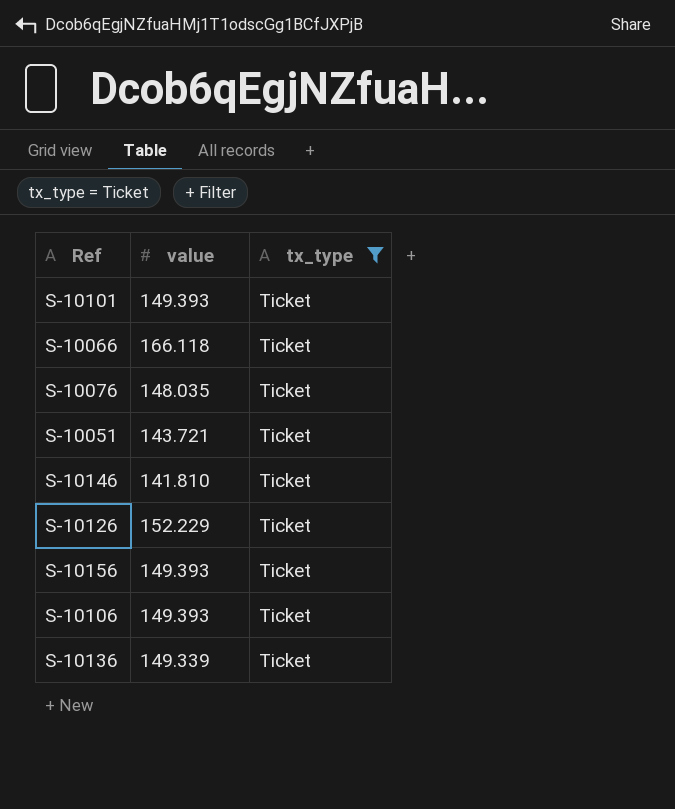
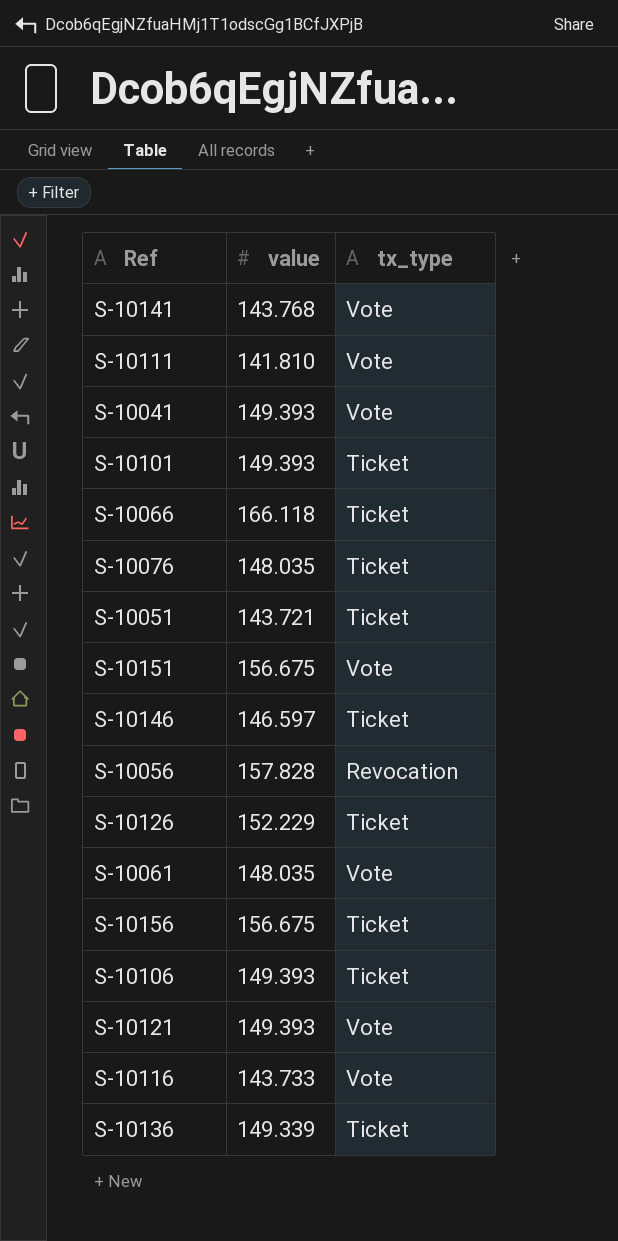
filter: tx_type = Ticket -> none
S-10146 | value: 141.810 -> 146.597
S-10156 | value: 149.393 -> 156.675

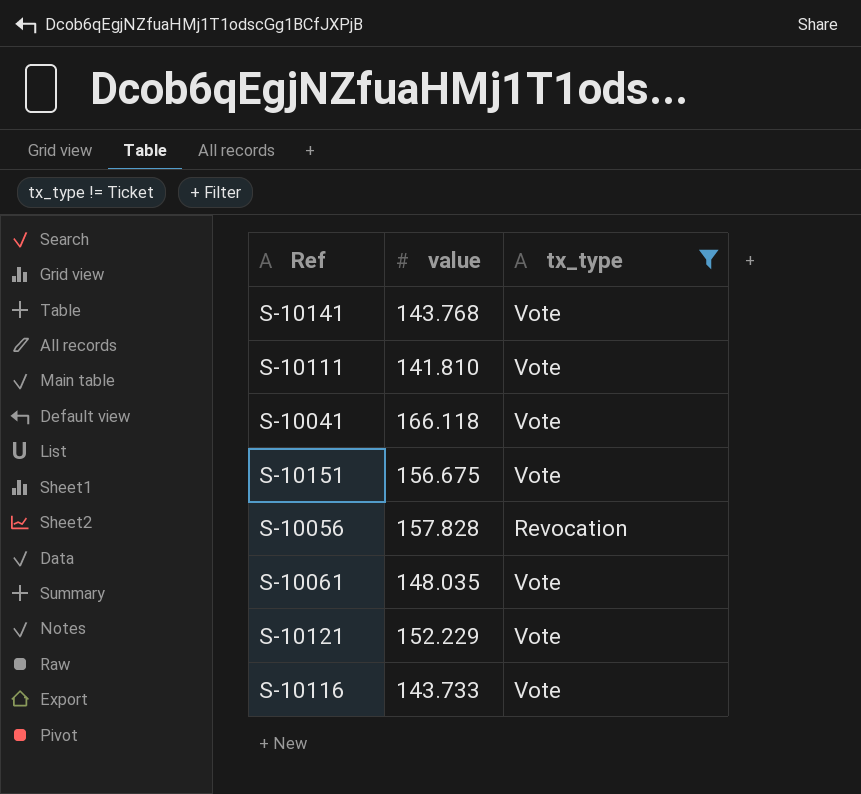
filter: none -> tx_type != Ticket
S-10041 | value: 149.393 -> 166.118
S-10121 | value: 149.393 -> 152.229

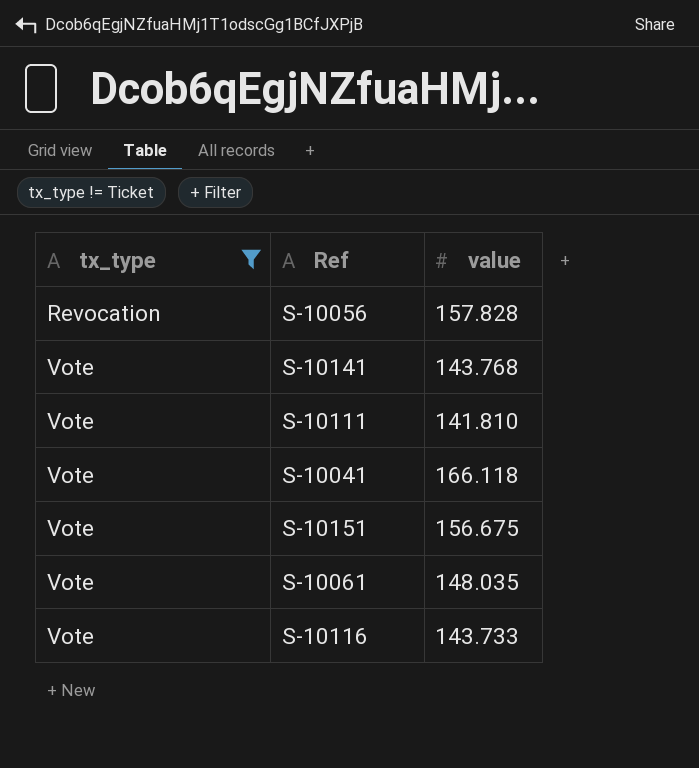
row order: none -> tx_type ascending
column tx_type | position: 3 -> 1
row S-10121: 152.229 | Vote -> none

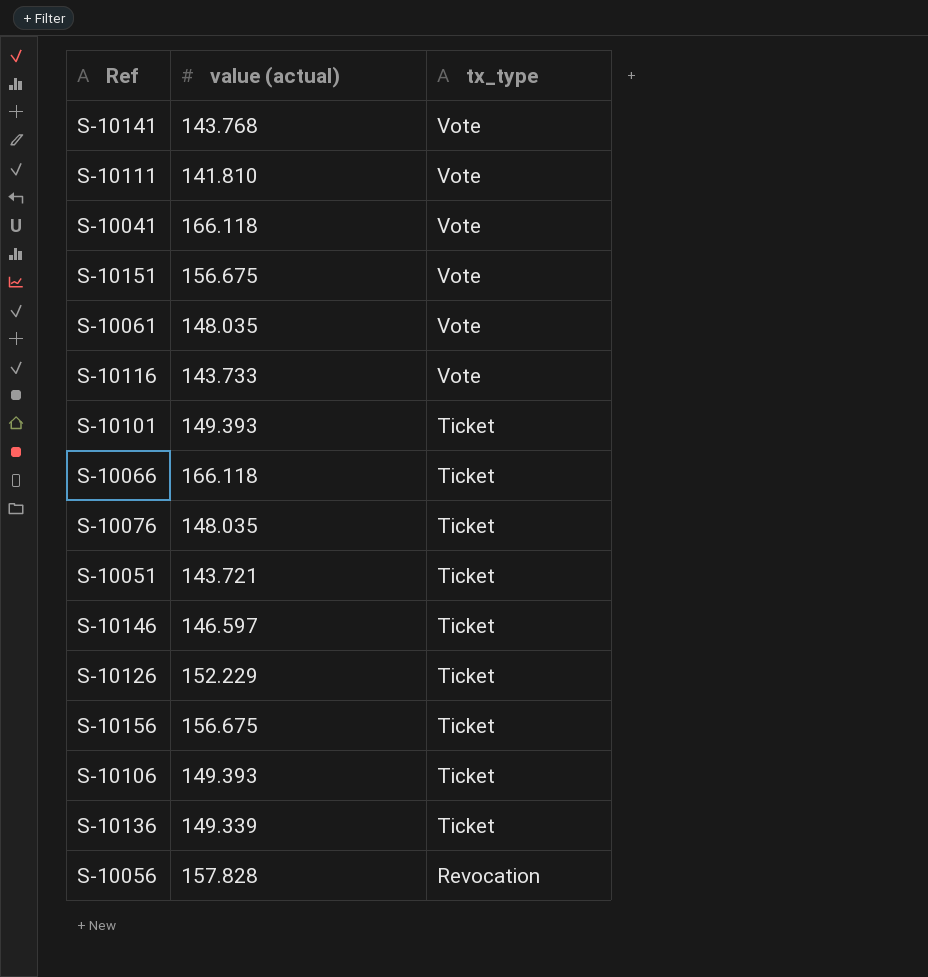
filter: tx_type != Ticket -> none
row order: tx_type ascending -> tx_type descending
column name: value -> value (actual)
column tx_type | position: 1 -> 3

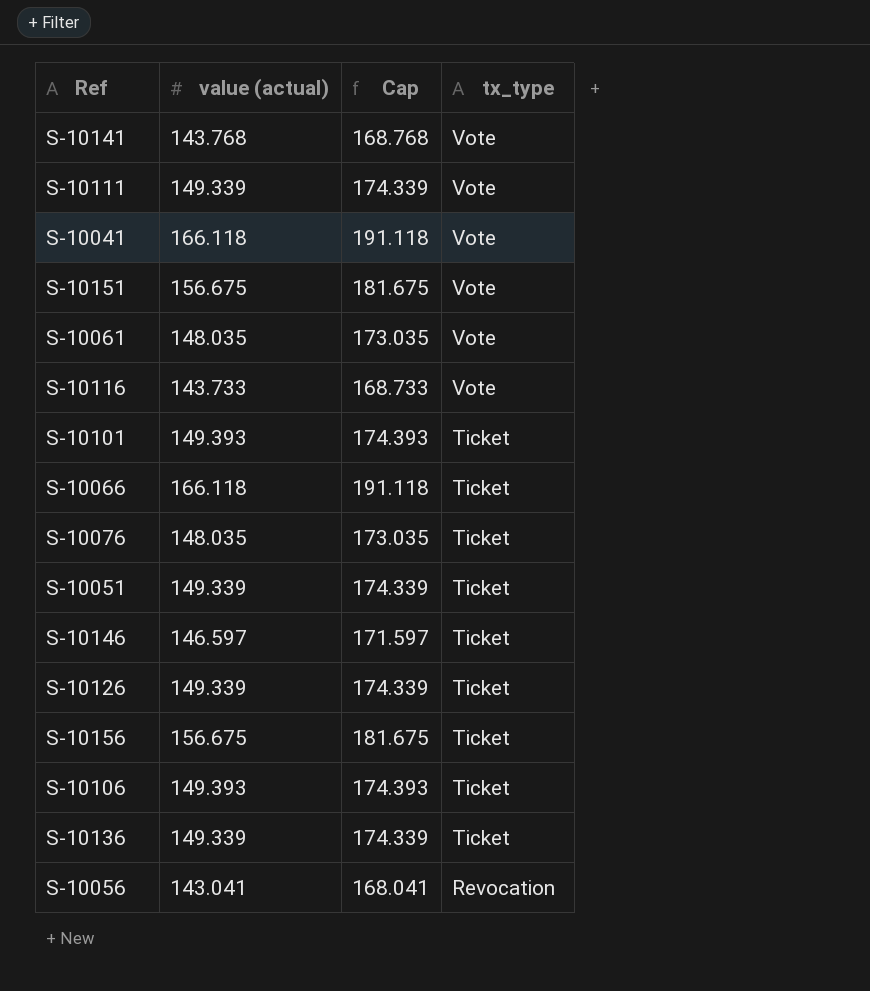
column Cap | formula: none -> [value (actual)] + 25
S-10111 | value (actual): 141.810 -> 149.339
S-10051 | value (actual): 143.721 -> 149.339
S-10126 | value (actual): 152.229 -> 149.339
S-10056 | value (actual): 157.828 -> 143.041

